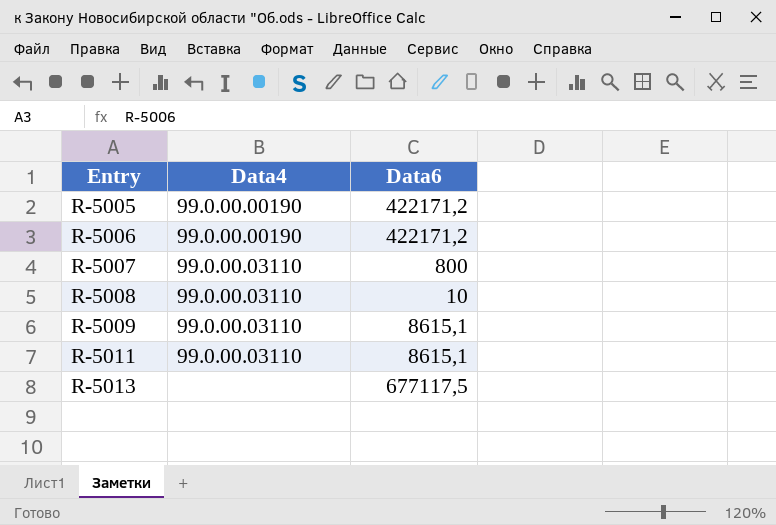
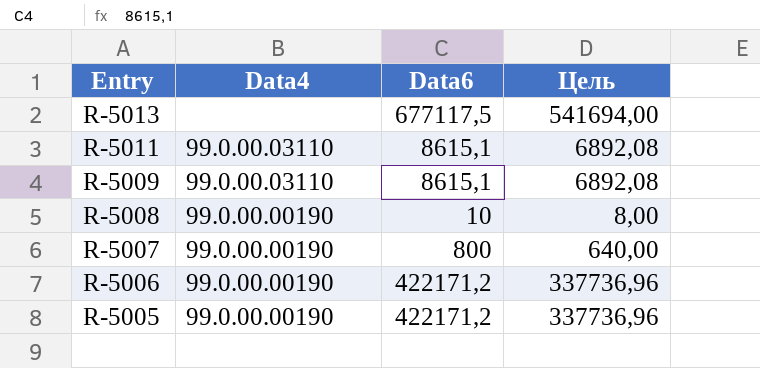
row order: Entry ascending -> Entry descending
column Цель | formula: none -> [Data6] * 0,8
R-5008 | Data4: 99.0.00.03110 -> 99.0.00.00190
R-5007 | Data4: 99.0.00.03110 -> 99.0.00.00190

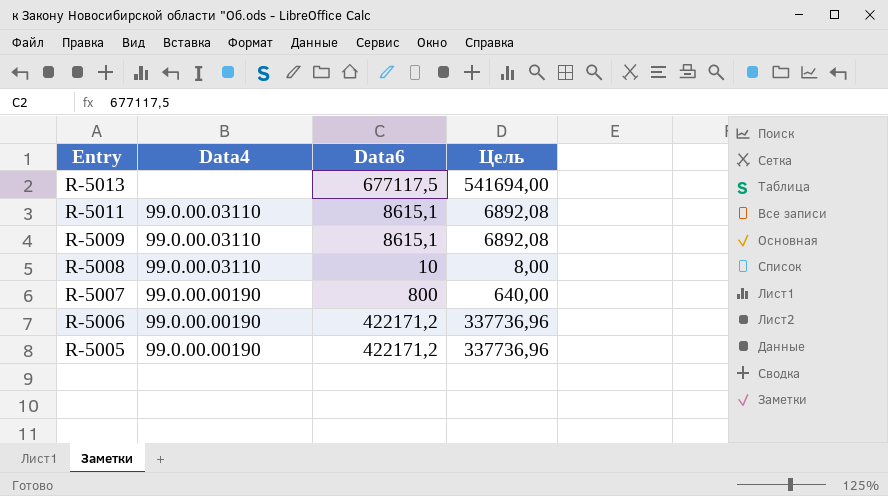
R-5008 | Data4: 99.0.00.00190 -> 99.0.00.03110

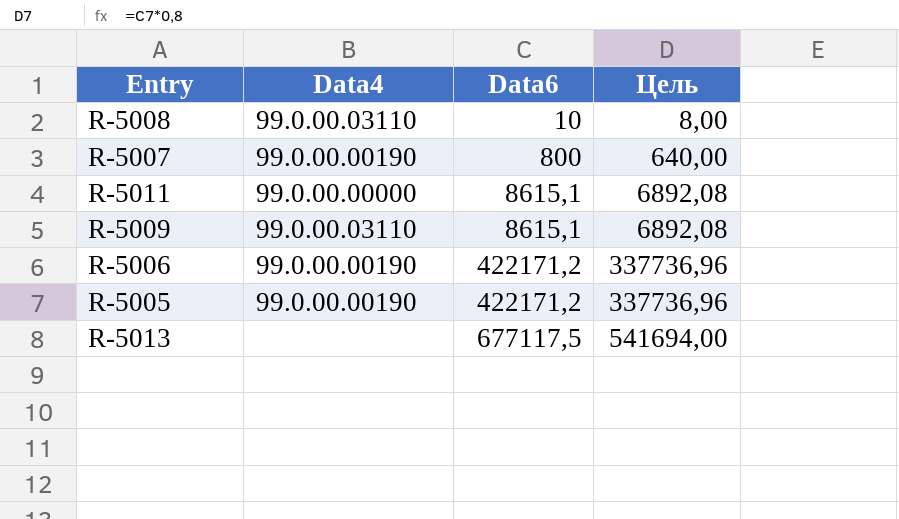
row order: Entry descending -> Data6 ascending
R-5011 | Data4: 99.0.00.03110 -> 99.0.00.00000

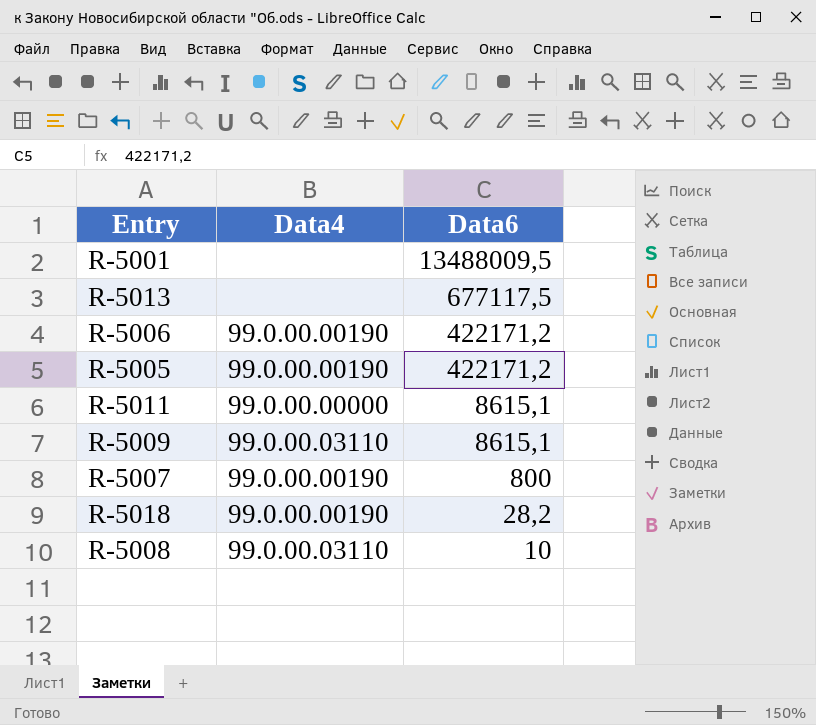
row order: Data6 ascending -> Data6 descending
column Цель | formula: [Data6] * 0,8 -> none
row R-5001: none -> none | 13488009,5
row R-5018: none -> 99.0.00.00190 | 28,2

